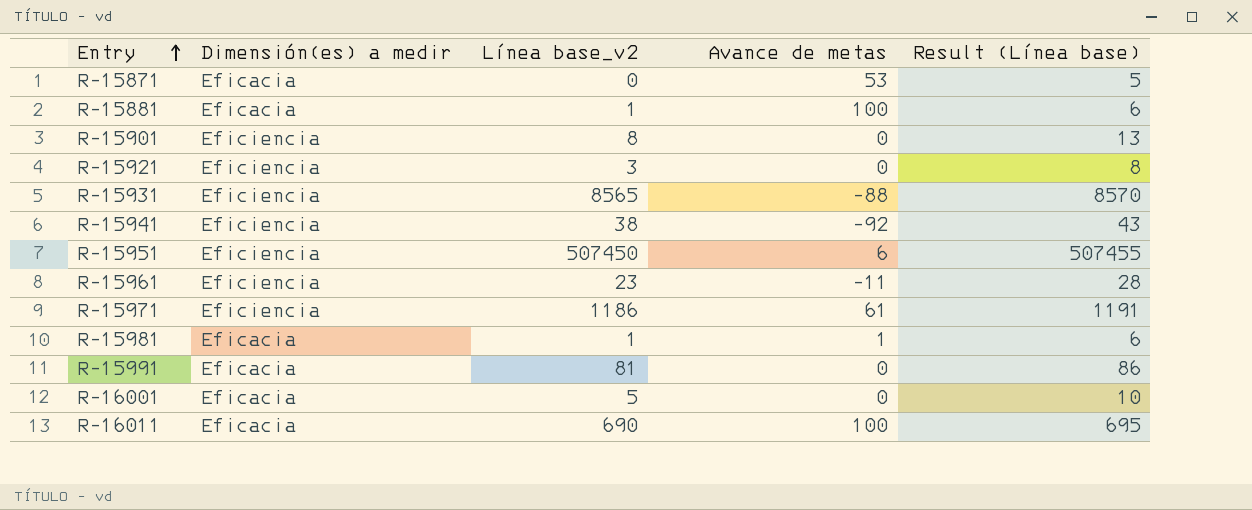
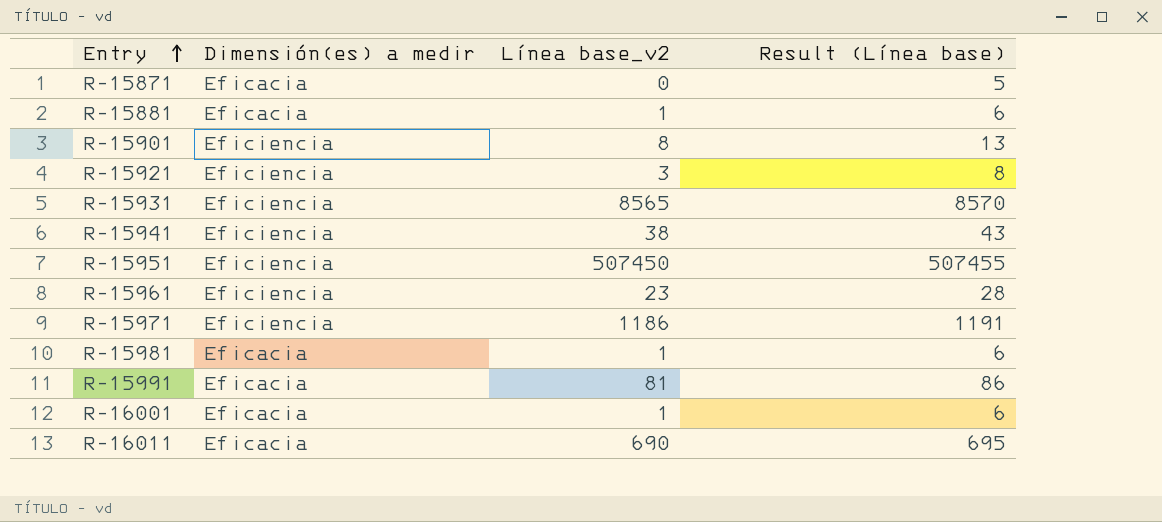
column Avance de metas | position: 4 -> none
R-16001 | Línea base_v2: 5 -> 1
R-16001 | Result (Línea base): 10 -> 6

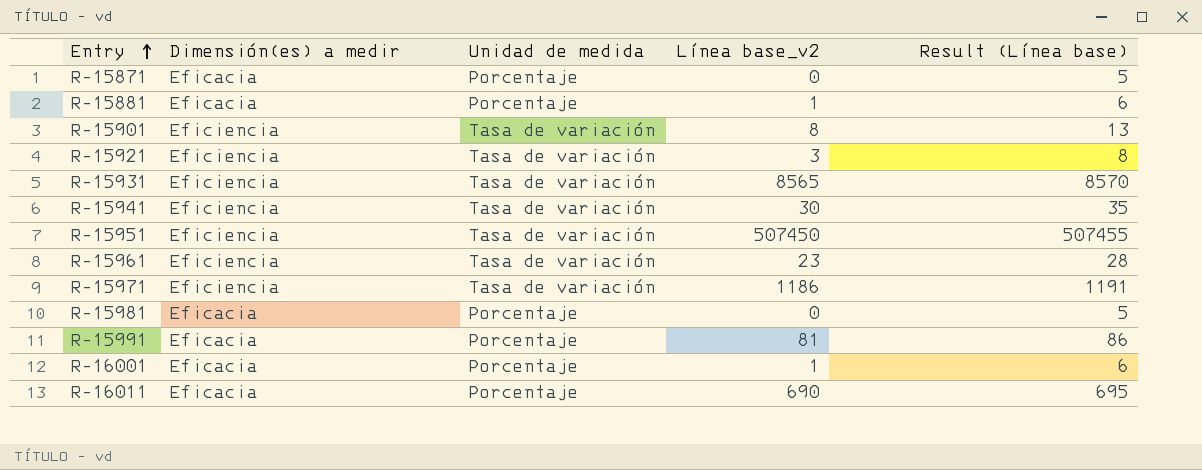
column Unidad de medida | position: none -> 3
R-15941 | Línea base_v2: 38 -> 30
R-15941 | Result (Línea base): 43 -> 35
R-15981 | Línea base_v2: 1 -> 0
R-15981 | Result (Línea base): 6 -> 5

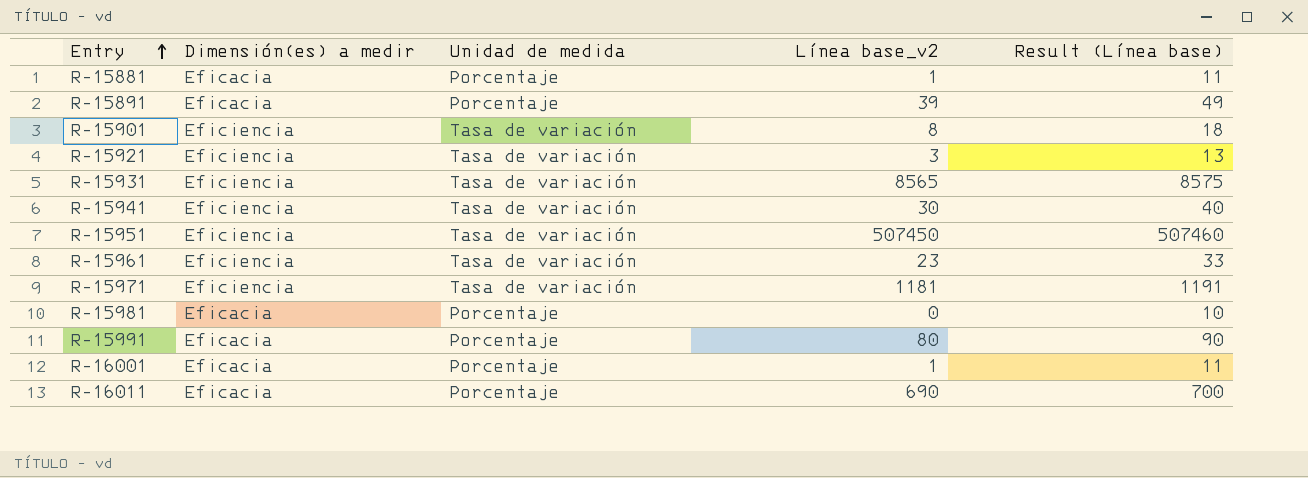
column Result (Línea base) | formula: [Línea base_v2] + 5 -> [Línea base_v2] + 10
row R-15871: Eficacia | Porcentaje | 0 | 5 -> none
row R-15891: none -> Eficacia | Porcentaje | 39 | 49
R-15971 | Línea base_v2: 1186 -> 1181
R-15991 | Línea base_v2: 81 -> 80

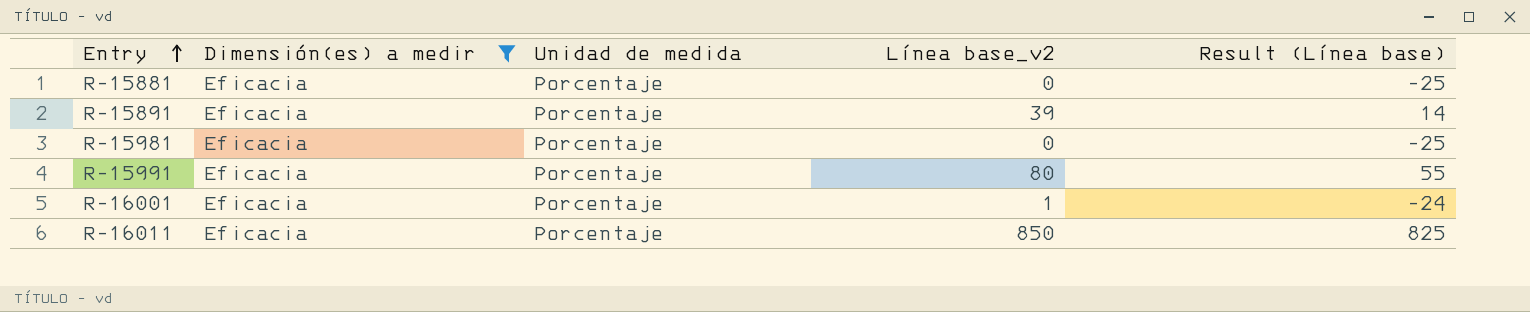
filter: none -> Dimensión(es) a medir = Eficacia
column Result (Línea base) | formula: [Línea base_v2] + 10 -> [Línea base_v2] - 25
R-15881 | Línea base_v2: 1 -> 0
R-16011 | Línea base_v2: 690 -> 850

